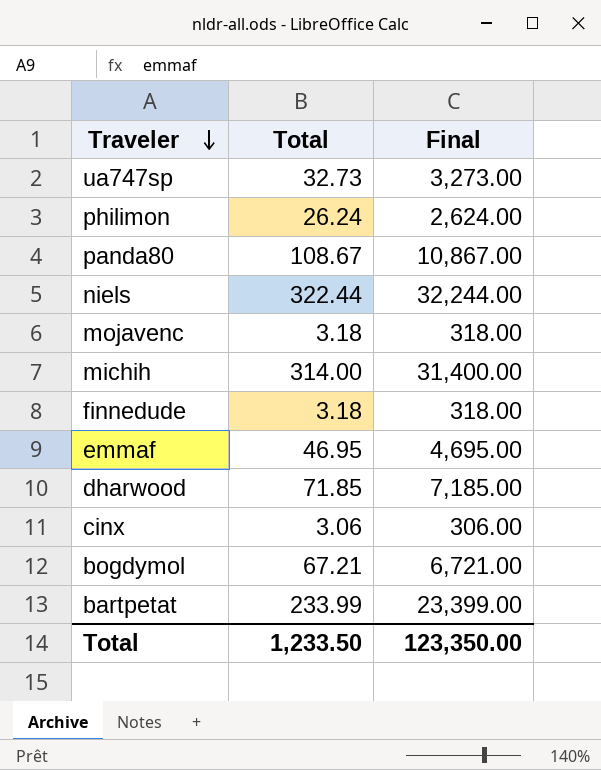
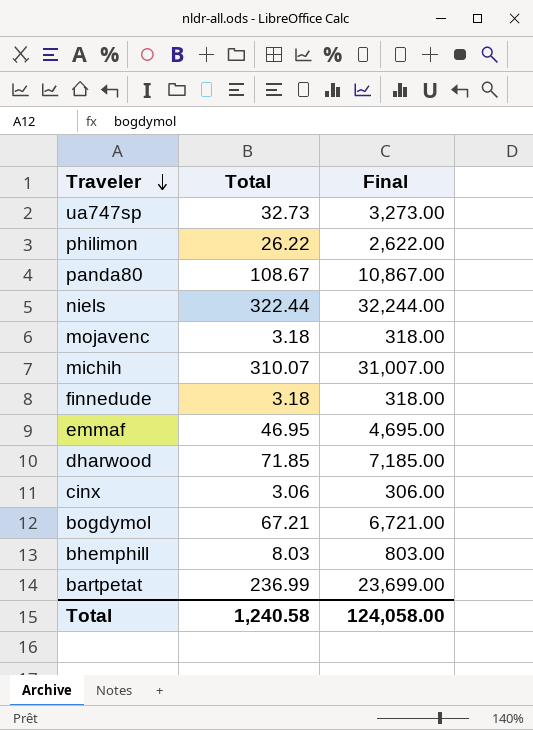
philimon | Total: 26.24 -> 26.22
philimon | Final: 2,624.00 -> 2,622.00
michih | Total: 314.00 -> 310.07
michih | Final: 31,400.00 -> 31,007.00
row bhemphill: none -> 8.03 | 803.00
bartpetat | Total: 233.99 -> 236.99
bartpetat | Final: 23,399.00 -> 23,699.00
Total | Total: 1,233.50 -> 1,240.58
Total | Final: 123,350.00 -> 124,058.00

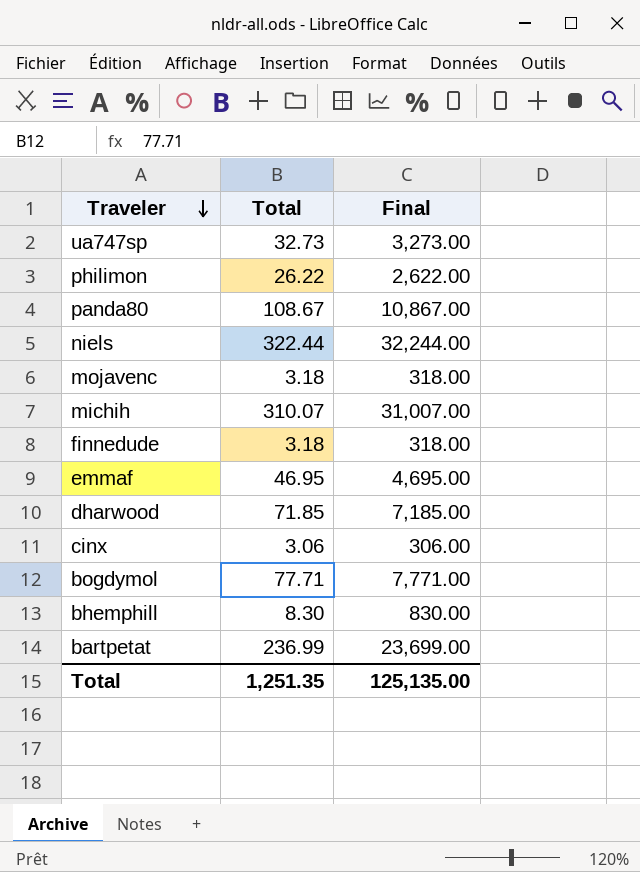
bogdymol | Total: 67.21 -> 77.71
bogdymol | Final: 6,721.00 -> 7,771.00
bhemphill | Total: 8.03 -> 8.30
bhemphill | Final: 803.00 -> 830.00
Total | Total: 1,240.58 -> 1,251.35
Total | Final: 124,058.00 -> 125,135.00

